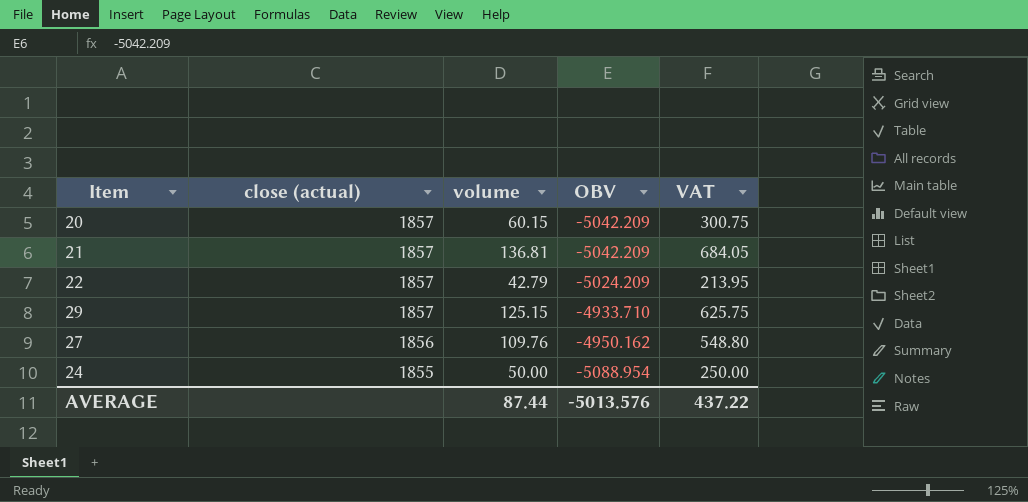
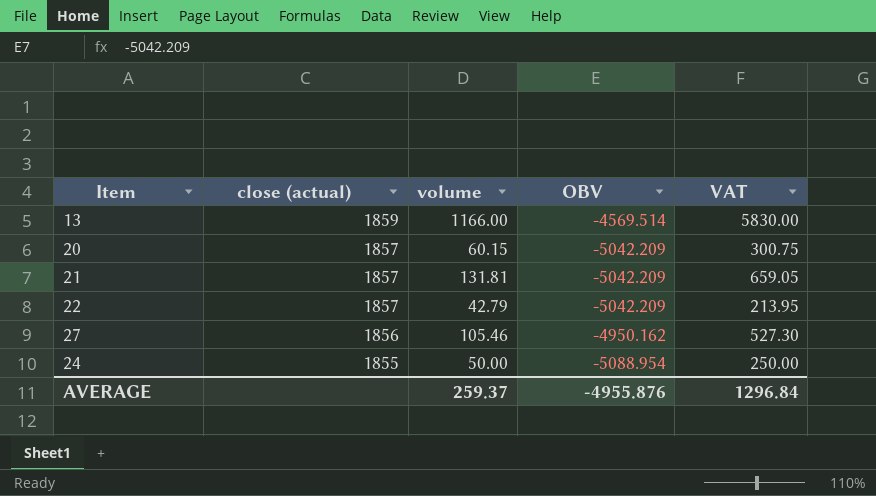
row 29: 1857 | 125.15 | -4933.710 | 625.75 -> none
row 13: none -> 1859 | 1166.00 | -4569.514 | 5830.00
21 | volume: 136.81 -> 131.81
21 | VAT: 684.05 -> 659.05
22 | OBV: -5024.209 -> -5042.209
27 | volume: 109.76 -> 105.46
27 | VAT: 548.80 -> 527.30
AVERAGE | volume: 87.44 -> 259.37
AVERAGE | OBV: -5013.576 -> -4955.876
AVERAGE | VAT: 437.22 -> 1296.84

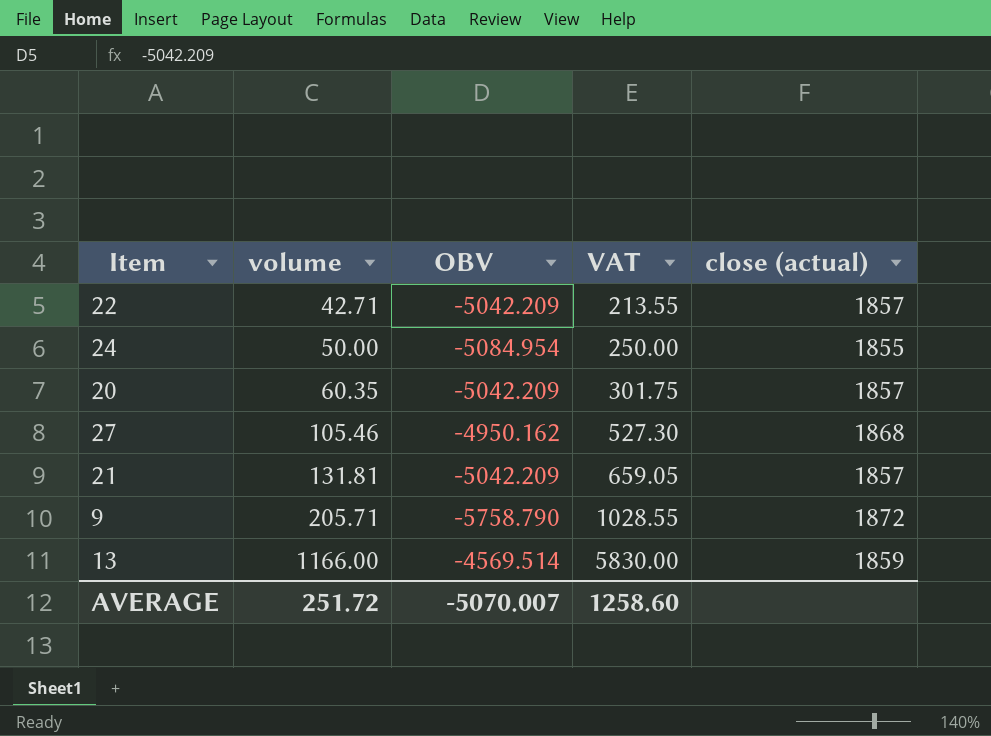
row order: close (actual) descending -> volume ascending
column close (actual) | position: 2 -> 5
22 | volume: 42.79 -> 42.71
22 | VAT: 213.95 -> 213.55
24 | OBV: -5088.954 -> -5084.954
20 | volume: 60.15 -> 60.35
20 | VAT: 300.75 -> 301.75
27 | close (actual): 1856 -> 1868
row 9: none -> 205.71 | -5758.790 | 1028.55 | 1872
AVERAGE | volume: 259.37 -> 251.72
AVERAGE | OBV: -4955.876 -> -5070.007
AVERAGE | VAT: 1296.84 -> 1258.60

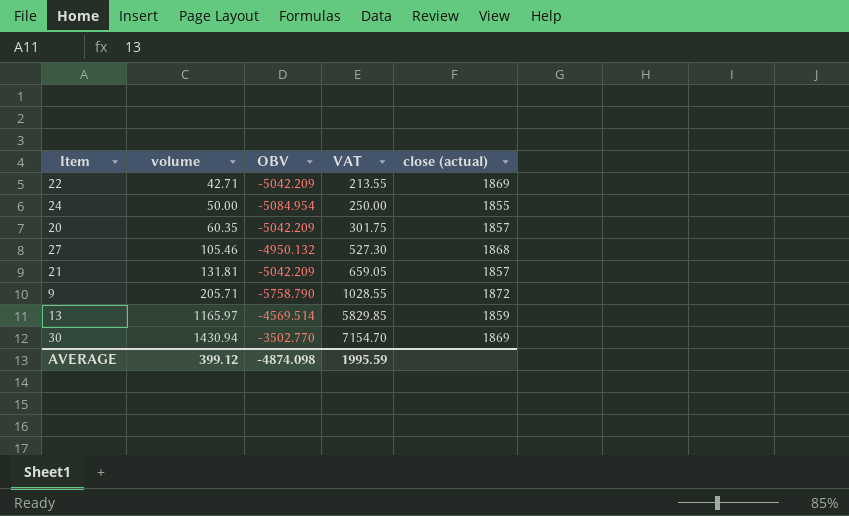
22 | close (actual): 1857 -> 1869
27 | OBV: -4950.162 -> -4950.132
13 | volume: 1166.00 -> 1165.97
13 | VAT: 5830.00 -> 5829.85
row 30: none -> 1430.94 | -3502.770 | 7154.70 | 1869
AVERAGE | volume: 251.72 -> 399.12
AVERAGE | OBV: -5070.007 -> -4874.098
AVERAGE | VAT: 1258.60 -> 1995.59

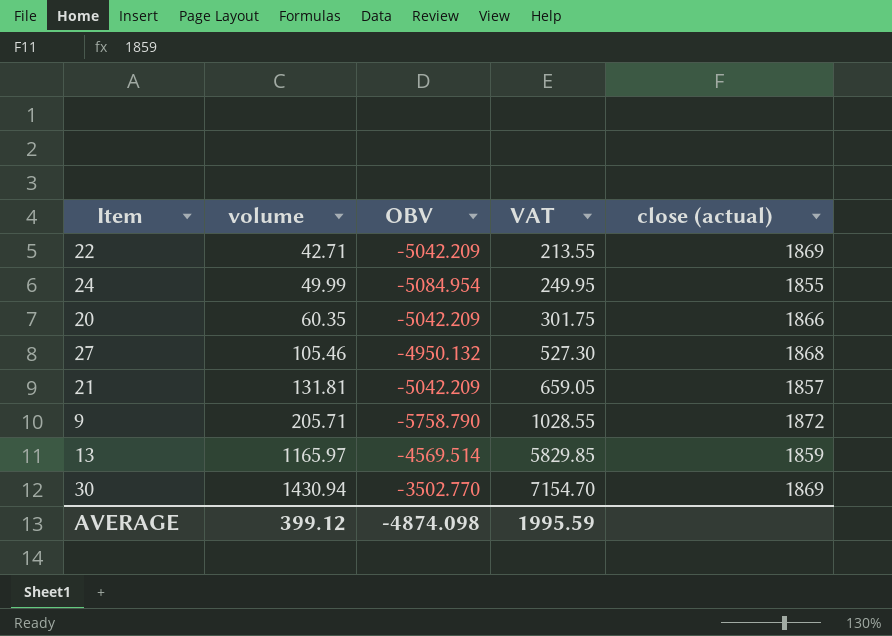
24 | volume: 50.00 -> 49.99
24 | VAT: 250.00 -> 249.95
20 | close (actual): 1857 -> 1866

